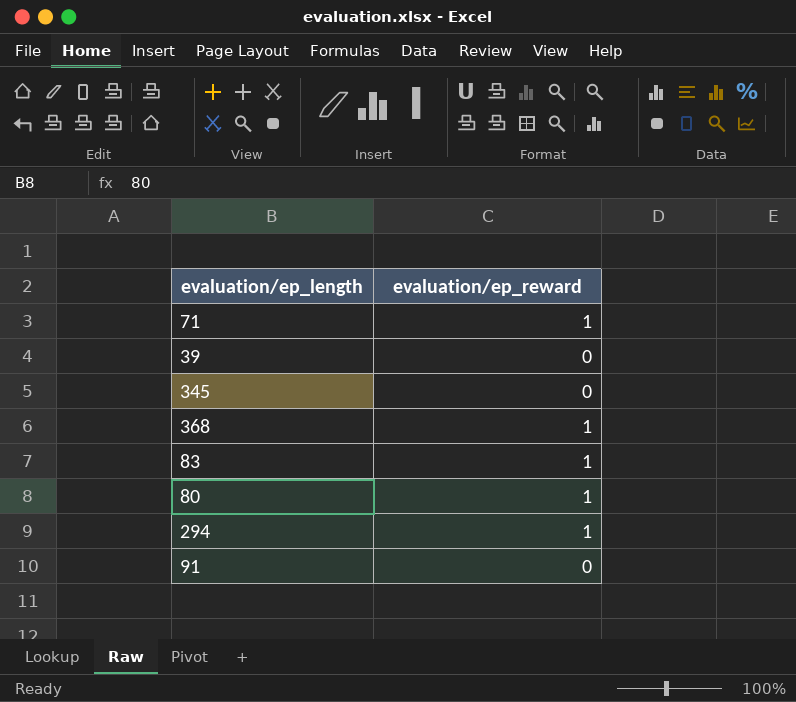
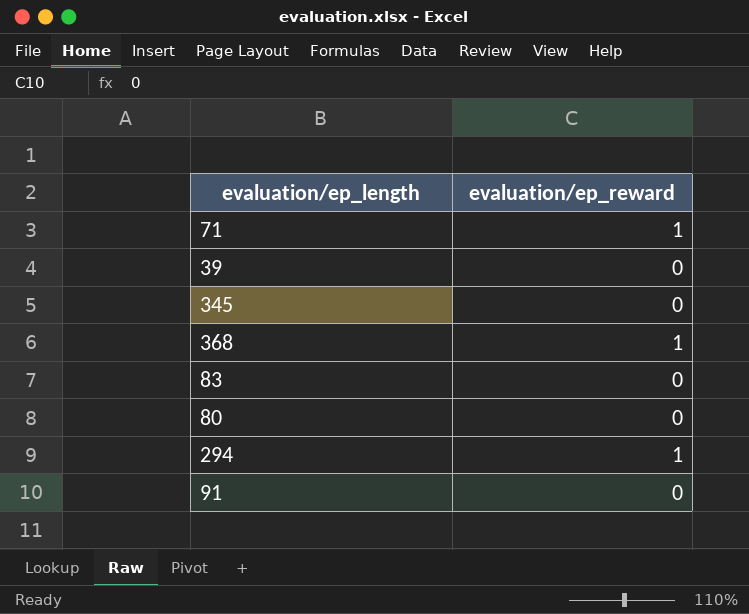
83 | evaluation/ep_reward: 1 -> 0
80 | evaluation/ep_reward: 1 -> 0

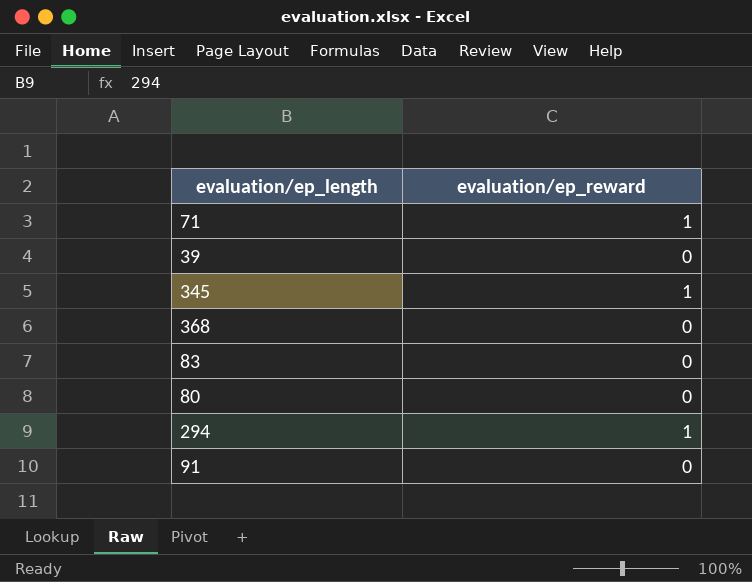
345 | evaluation/ep_reward: 0 -> 1
368 | evaluation/ep_reward: 1 -> 0

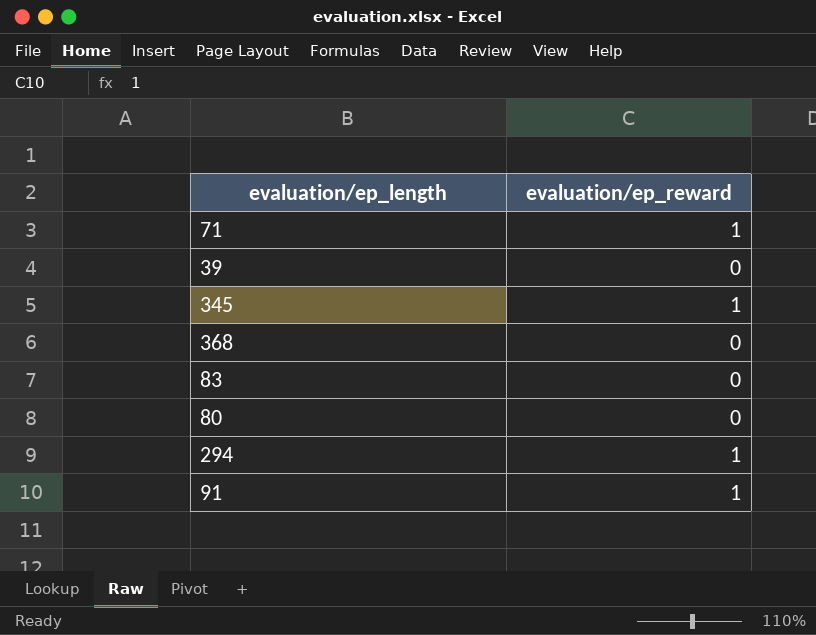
91 | evaluation/ep_reward: 0 -> 1

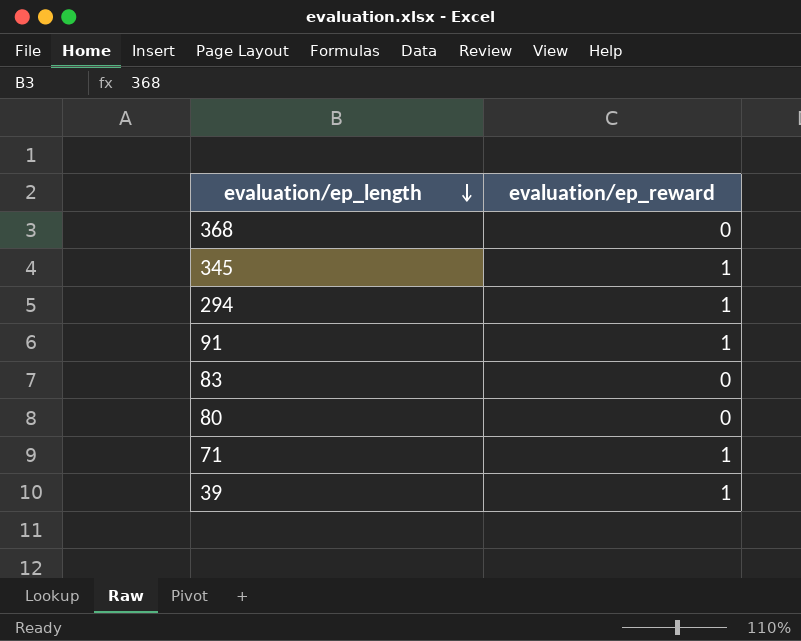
row order: none -> evaluation/ep_length descending
39 | evaluation/ep_reward: 0 -> 1

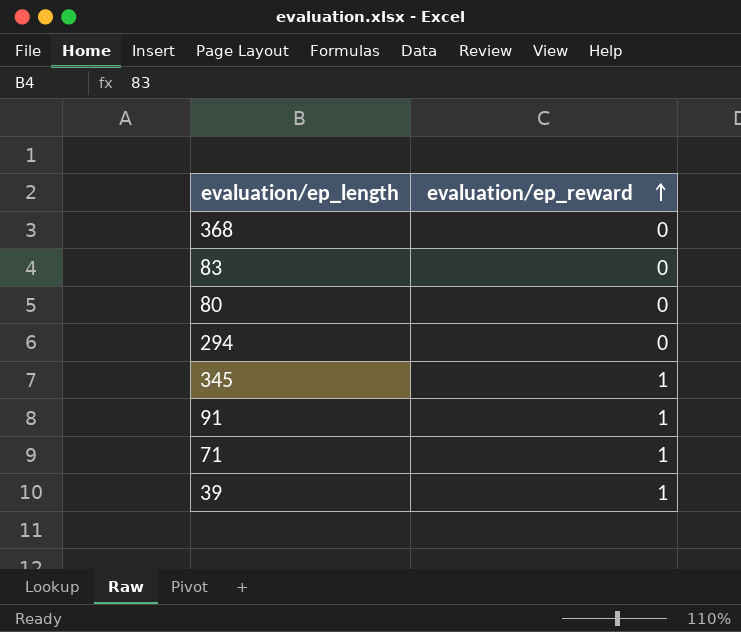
row order: evaluation/ep_length descending -> evaluation/ep_reward ascending
294 | evaluation/ep_reward: 1 -> 0

